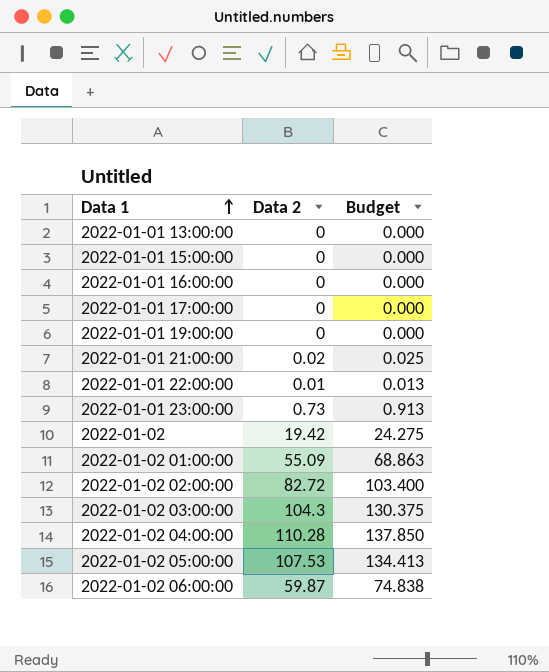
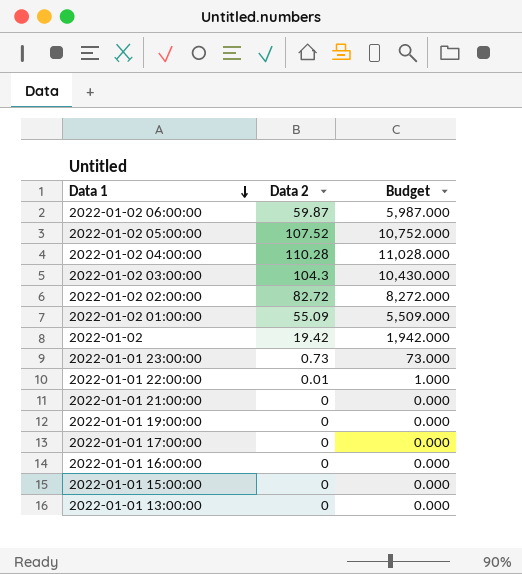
row order: Data 1 ascending -> Data 1 descending
column Budget | formula: [Data 2] * 1.25 -> [Data 2] * 100
2022-01-02 05:00:00 | Data 2: 107.53 -> 107.52
2022-01-01 21:00:00 | Data 2: 0.02 -> 0

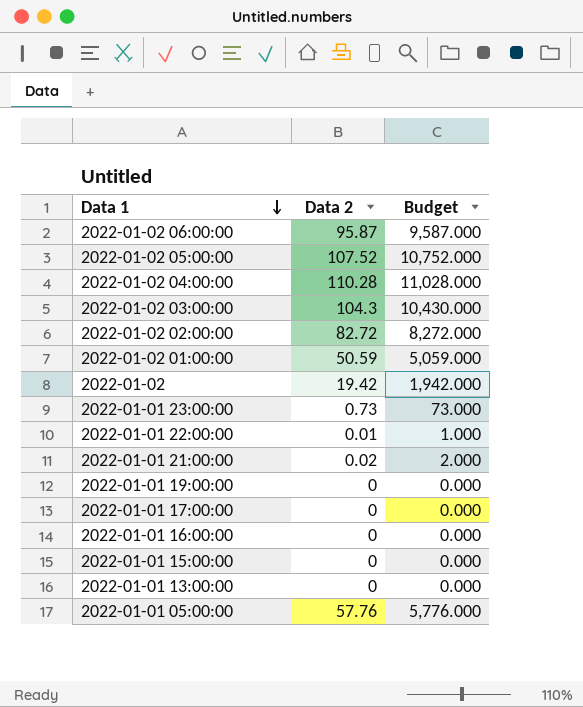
2022-01-02 06:00:00 | Data 2: 59.87 -> 95.87
2022-01-02 06:00:00 | Budget: 5,987.000 -> 9,587.000
2022-01-02 01:00:00 | Data 2: 55.09 -> 50.59
2022-01-02 01:00:00 | Budget: 5,509.000 -> 5,059.000
2022-01-01 21:00:00 | Data 2: 0 -> 0.02
2022-01-01 21:00:00 | Budget: 0.000 -> 2.000
row 2022-01-01 05:00:00: none -> 57.76 | 5,776.000

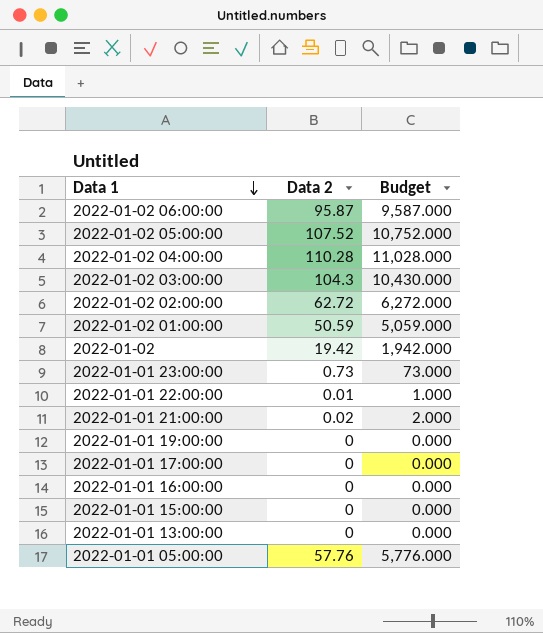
2022-01-02 02:00:00 | Data 2: 82.72 -> 62.72
2022-01-02 02:00:00 | Budget: 8,272.000 -> 6,272.000

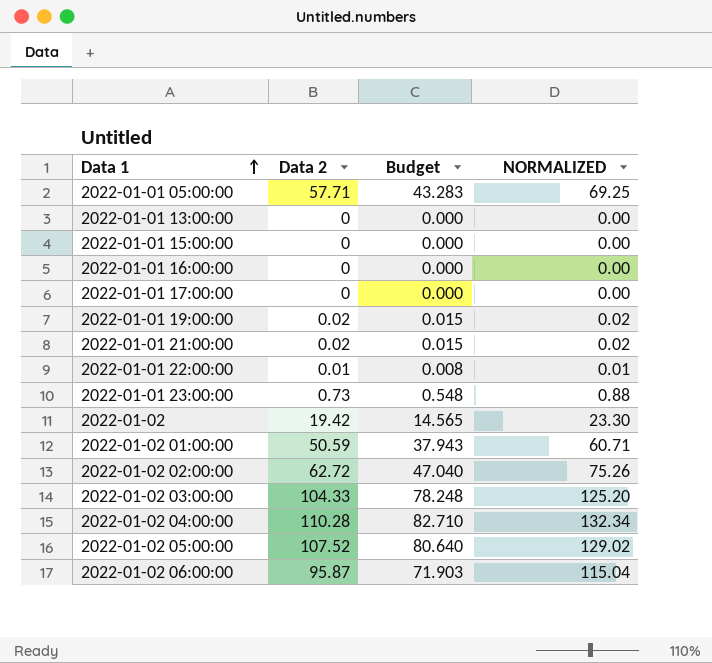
row order: Data 1 descending -> Data 1 ascending
column Budget | formula: [Data 2] * 100 -> [Data 2] * 0.75
column NORMALIZED | formula: none -> [Data 2] * 1.2
2022-01-01 05:00:00 | Data 2: 57.76 -> 57.71
2022-01-01 19:00:00 | Data 2: 0 -> 0.02
2022-01-02 03:00:00 | Data 2: 104.3 -> 104.33

